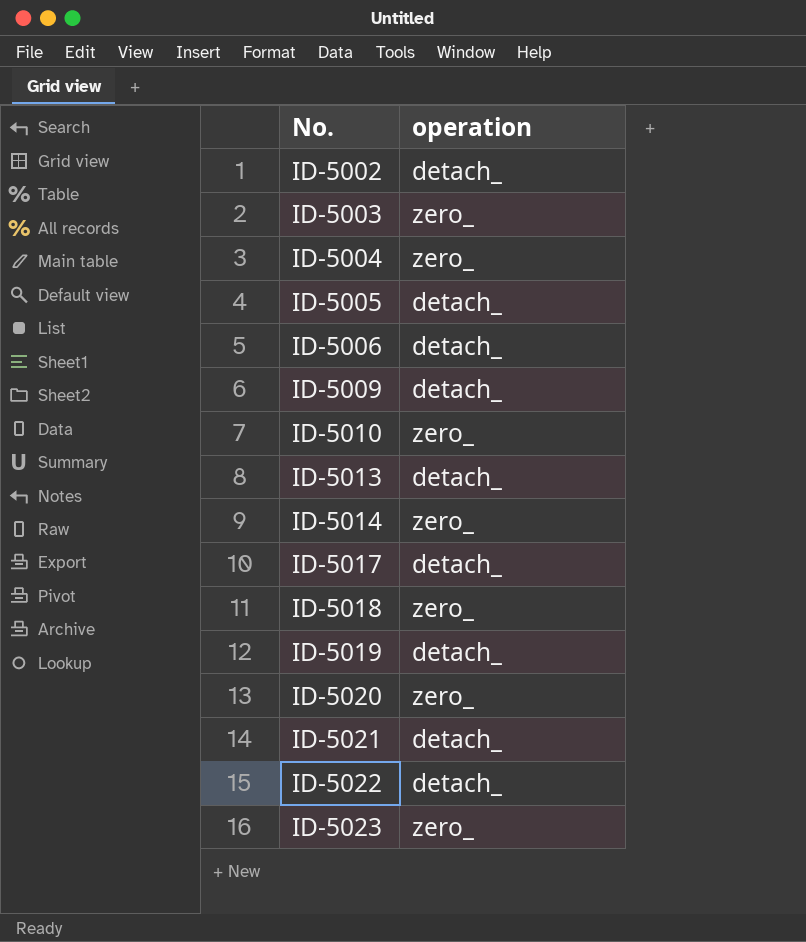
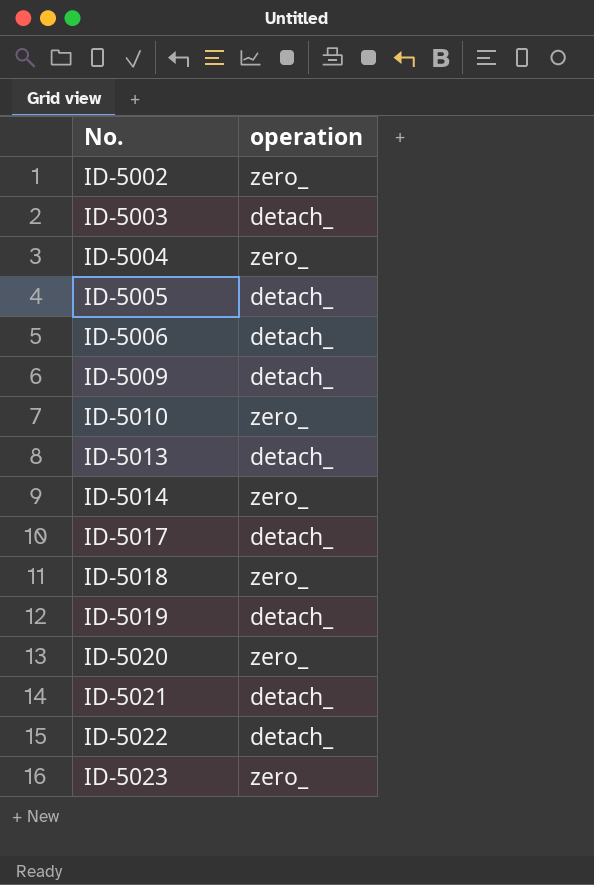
ID-5002 | operation: detach_ -> zero_
ID-5003 | operation: zero_ -> detach_

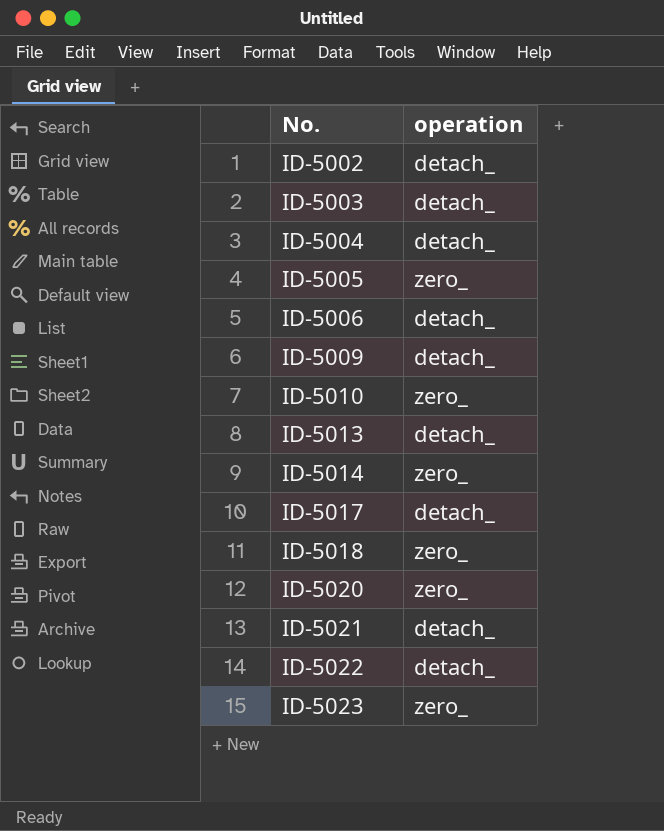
row ID-5019: detach_ -> none
ID-5002 | operation: zero_ -> detach_
ID-5004 | operation: zero_ -> detach_
ID-5005 | operation: detach_ -> zero_

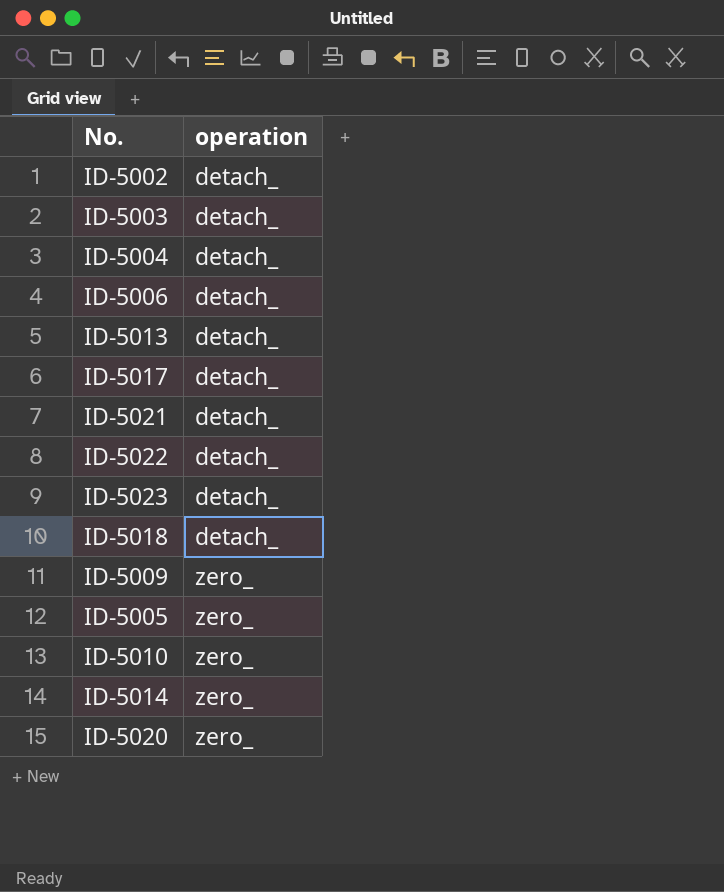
row order: No. ascending -> operation ascending
ID-5023 | operation: zero_ -> detach_
ID-5018 | operation: zero_ -> detach_
ID-5009 | operation: detach_ -> zero_

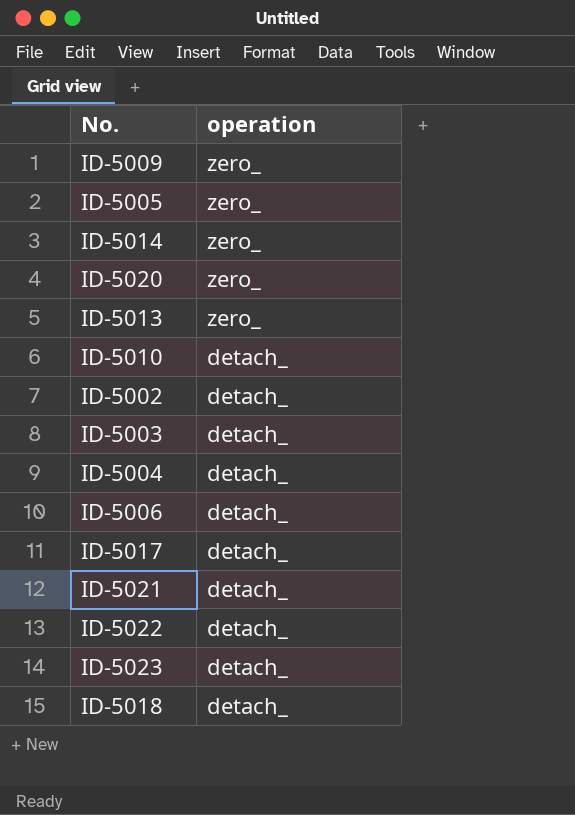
row order: operation ascending -> operation descending
ID-5013 | operation: detach_ -> zero_
ID-5010 | operation: zero_ -> detach_

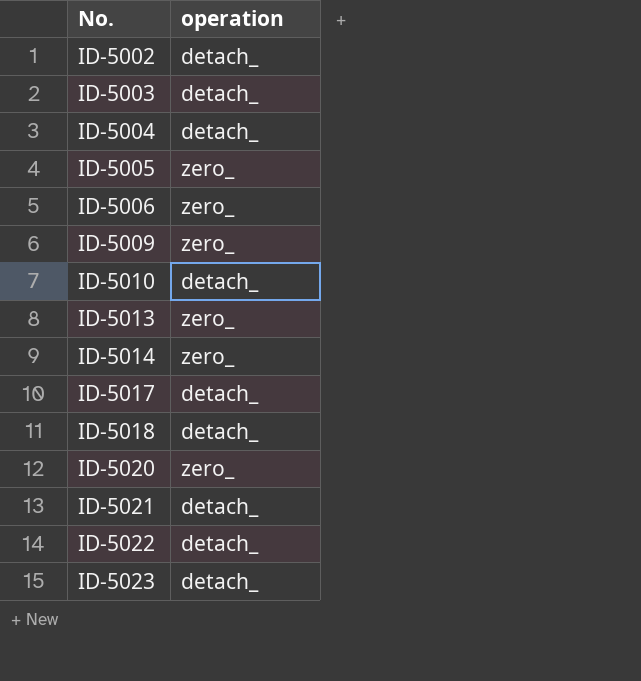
row order: operation descending -> No. ascending
ID-5006 | operation: detach_ -> zero_

